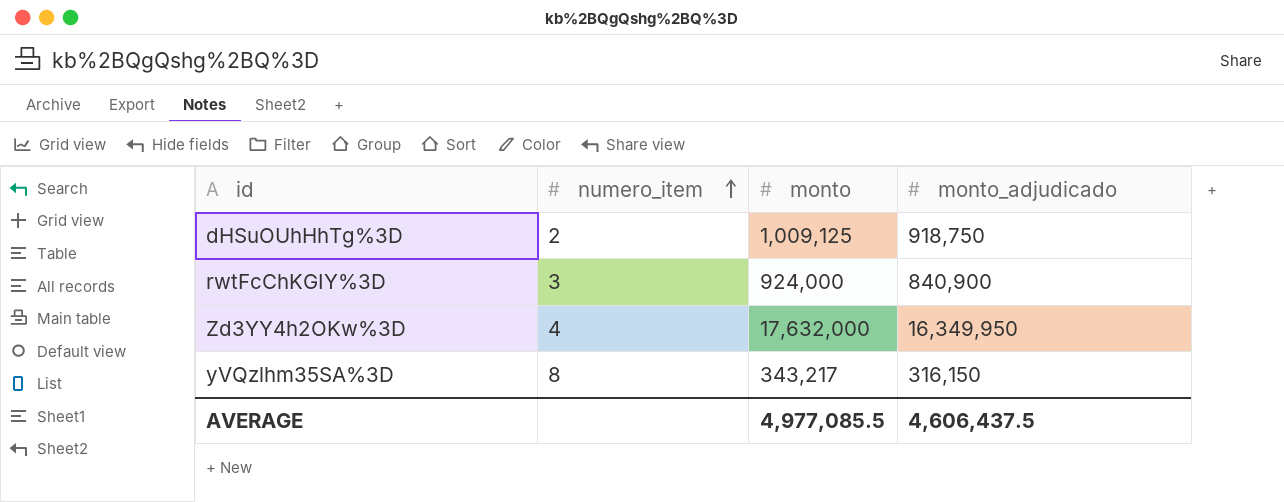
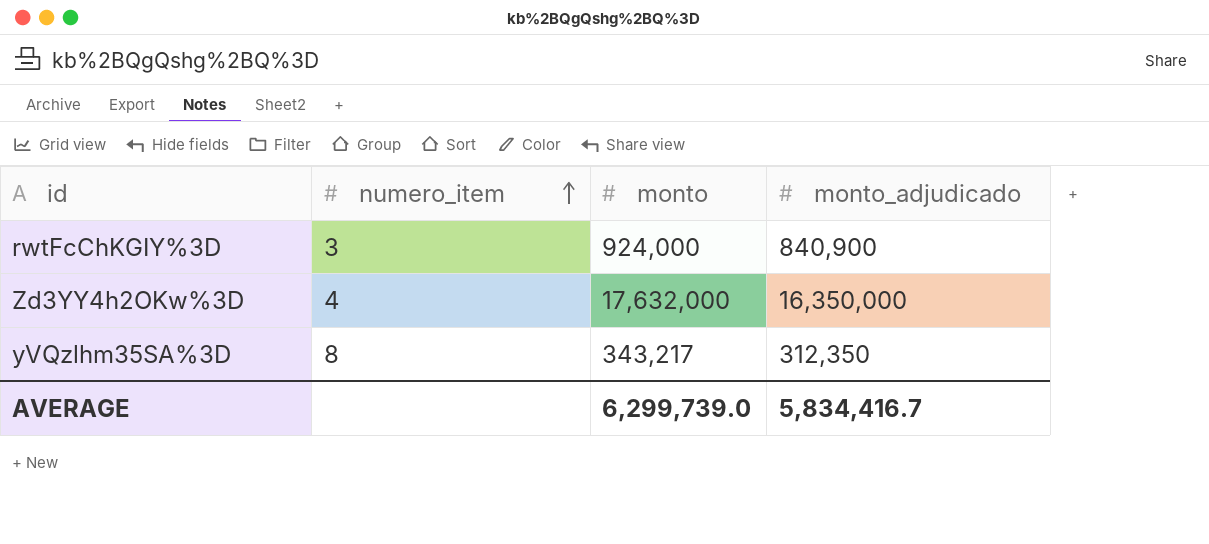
row dHSuOUhHhTg%3D: 2 | 1,009,125 | 918,750 -> none
Zd3YY4h2OKw%3D | monto_adjudicado: 16,349,950 -> 16,350,000
yVQzlhm35SA%3D | monto_adjudicado: 316,150 -> 312,350
AVERAGE | monto: 4,977,085.5 -> 6,299,739.0
AVERAGE | monto_adjudicado: 4,606,437.5 -> 5,834,416.7

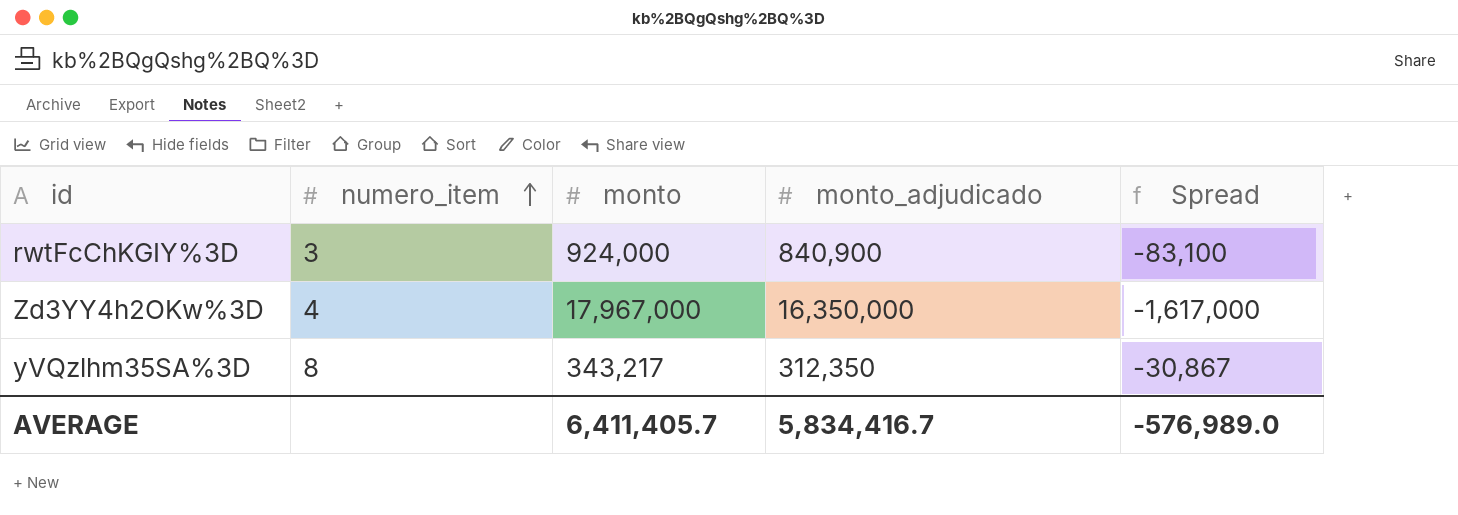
column Spread | formula: none -> [monto_adjudicado] - [monto]
Zd3YY4h2OKw%3D | monto: 17,632,000 -> 17,967,000
AVERAGE | monto: 6,299,739.0 -> 6,411,405.7

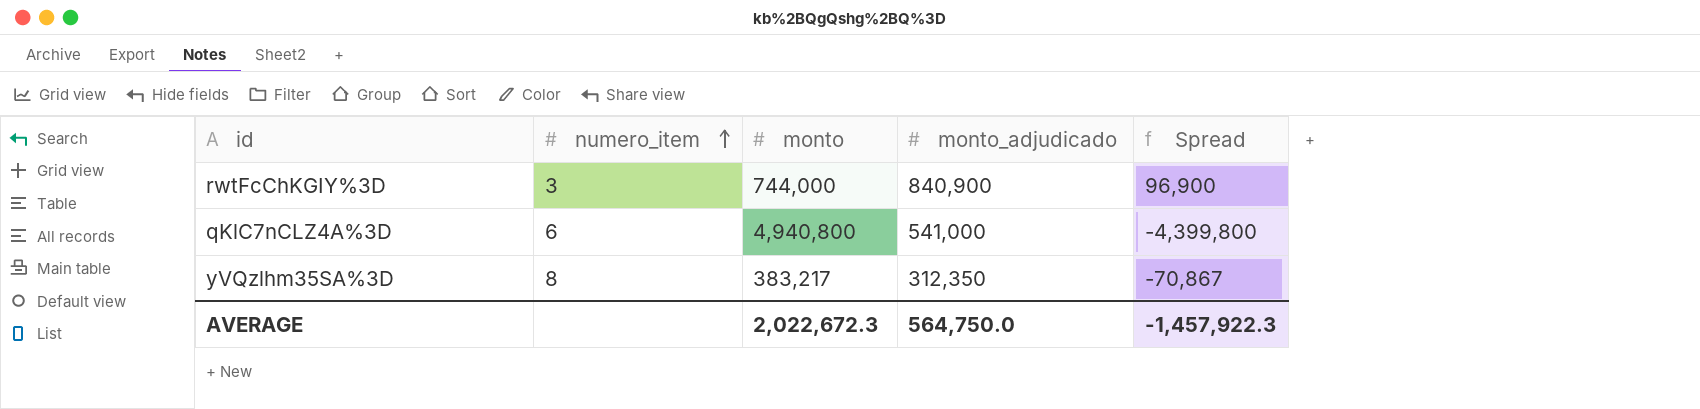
row Zd3YY4h2OKw%3D: 4 | 17,967,000 | 16,350,000 | -1,617,000 -> none
rwtFcChKGIY%3D | monto: 924,000 -> 744,000
rwtFcChKGIY%3D | Spread: -83,100 -> 96,900
row qKlC7nCLZ4A%3D: none -> 6 | 4,940,800 | 541,000 | -4,399,800
yVQzlhm35SA%3D | monto: 343,217 -> 383,217
yVQzlhm35SA%3D | Spread: -30,867 -> -70,867
AVERAGE | monto: 6,411,405.7 -> 2,022,672.3
AVERAGE | monto_adjudicado: 5,834,416.7 -> 564,750.0
AVERAGE | Spread: -576,989.0 -> -1,457,922.3

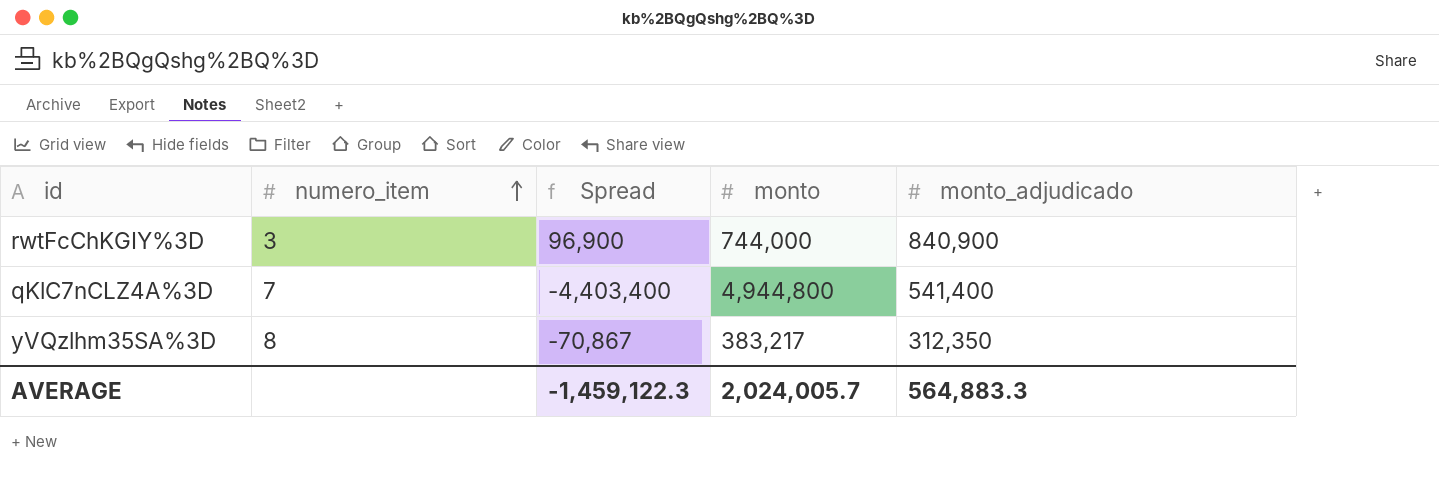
column Spread | position: 5 -> 3
qKlC7nCLZ4A%3D | numero_item: 6 -> 7
qKlC7nCLZ4A%3D | Spread: -4,399,800 -> -4,403,400
qKlC7nCLZ4A%3D | monto: 4,940,800 -> 4,944,800
qKlC7nCLZ4A%3D | monto_adjudicado: 541,000 -> 541,400
AVERAGE | Spread: -1,457,922.3 -> -1,459,122.3
AVERAGE | monto: 2,022,672.3 -> 2,024,005.7
AVERAGE | monto_adjudicado: 564,750.0 -> 564,883.3

